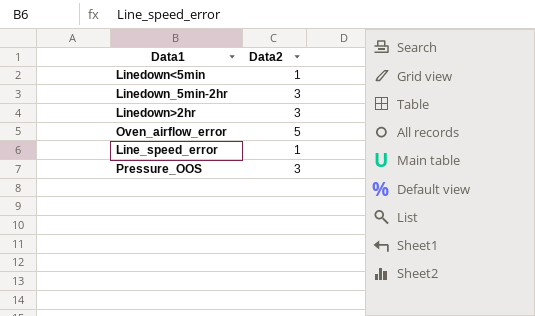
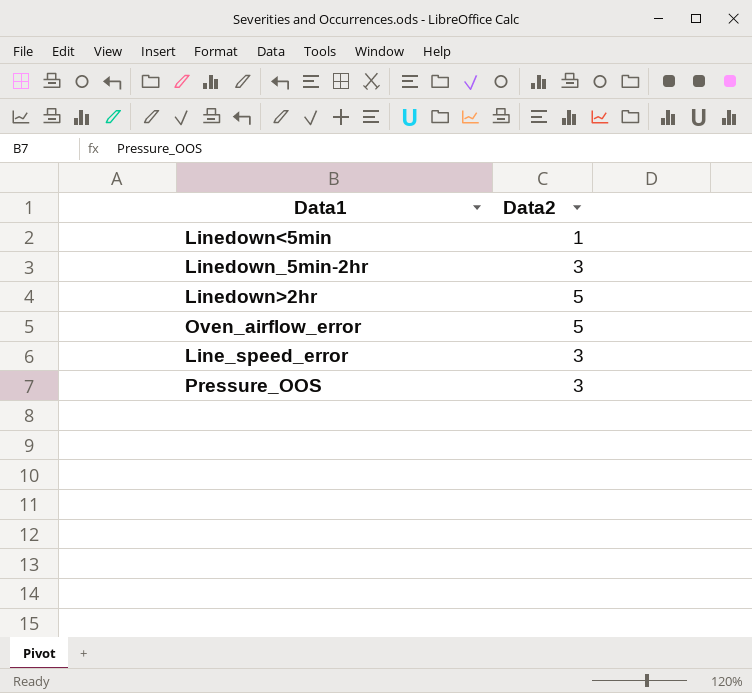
Linedown>2hr | Data2: 3 -> 5
Line_speed_error | Data2: 1 -> 3

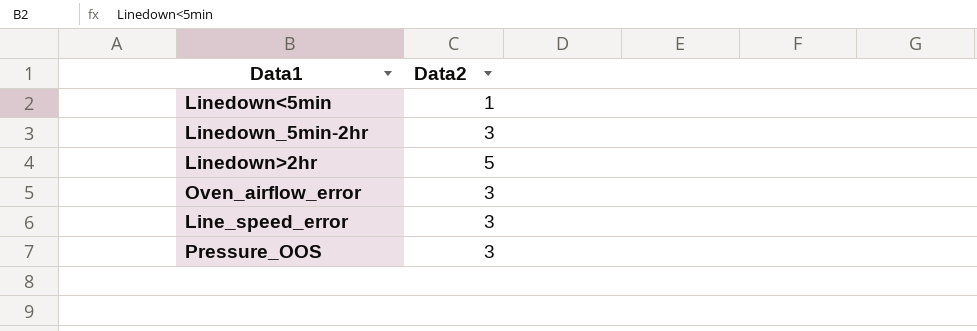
Oven_airflow_error | Data2: 5 -> 3

